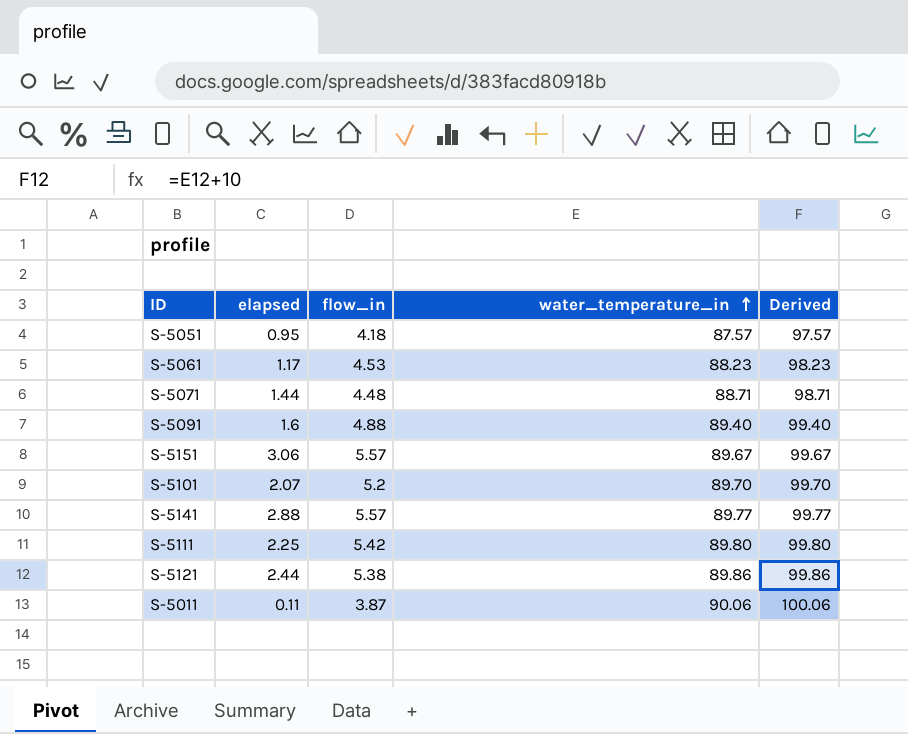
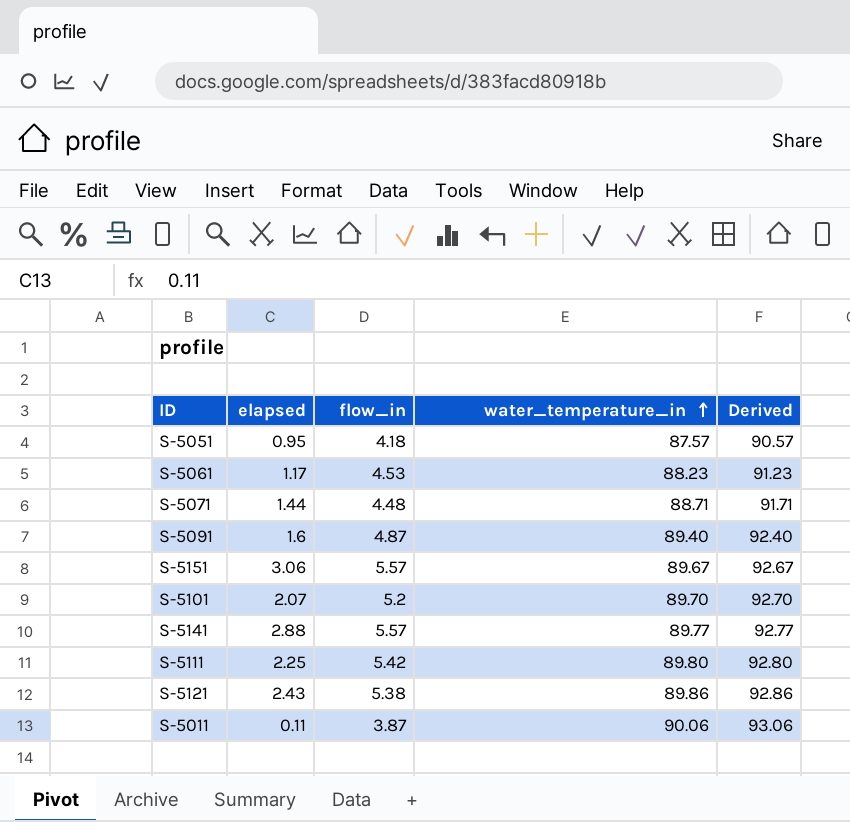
column Derived | formula: [water_temperature_in] + 10 -> [water_temperature_in] + 3
S-5091 | flow_in: 4.88 -> 4.87
S-5121 | elapsed: 2.44 -> 2.43

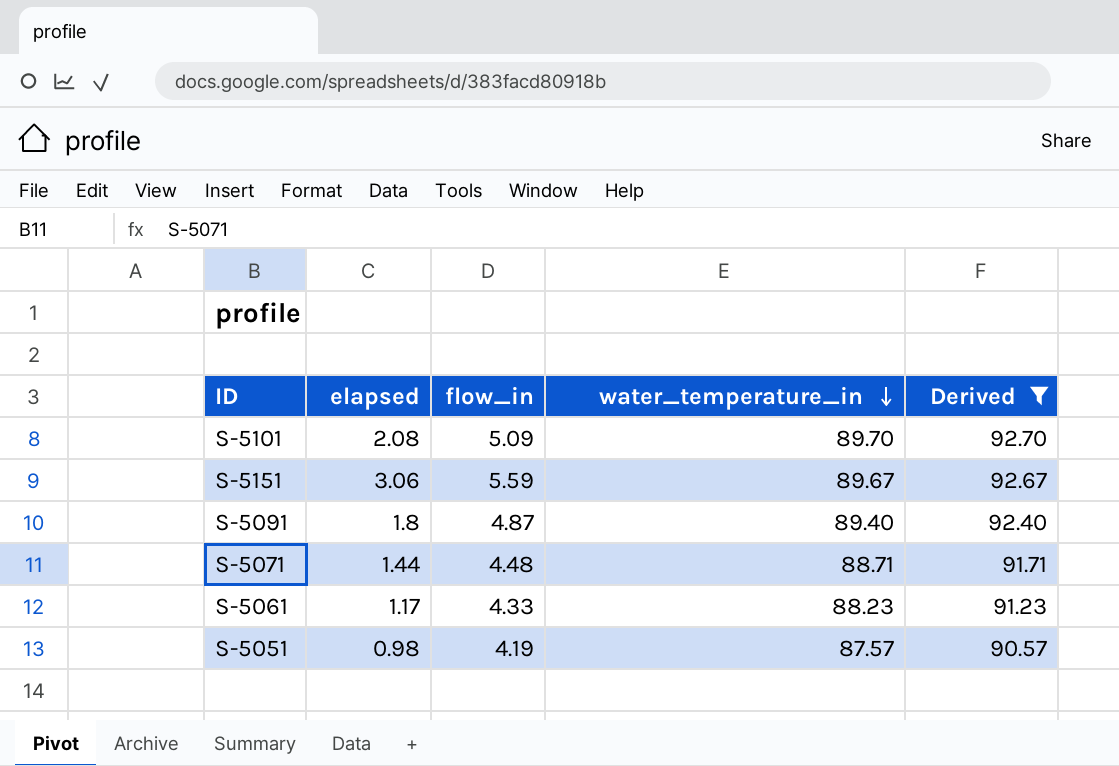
filter: none -> Derived <= 92.70
row order: water_temperature_in ascending -> water_temperature_in descending
S-5101 | elapsed: 2.07 -> 2.08
S-5101 | flow_in: 5.2 -> 5.09
S-5151 | flow_in: 5.57 -> 5.59
S-5091 | elapsed: 1.6 -> 1.8
S-5061 | flow_in: 4.53 -> 4.33
S-5051 | elapsed: 0.95 -> 0.98
S-5051 | flow_in: 4.18 -> 4.19

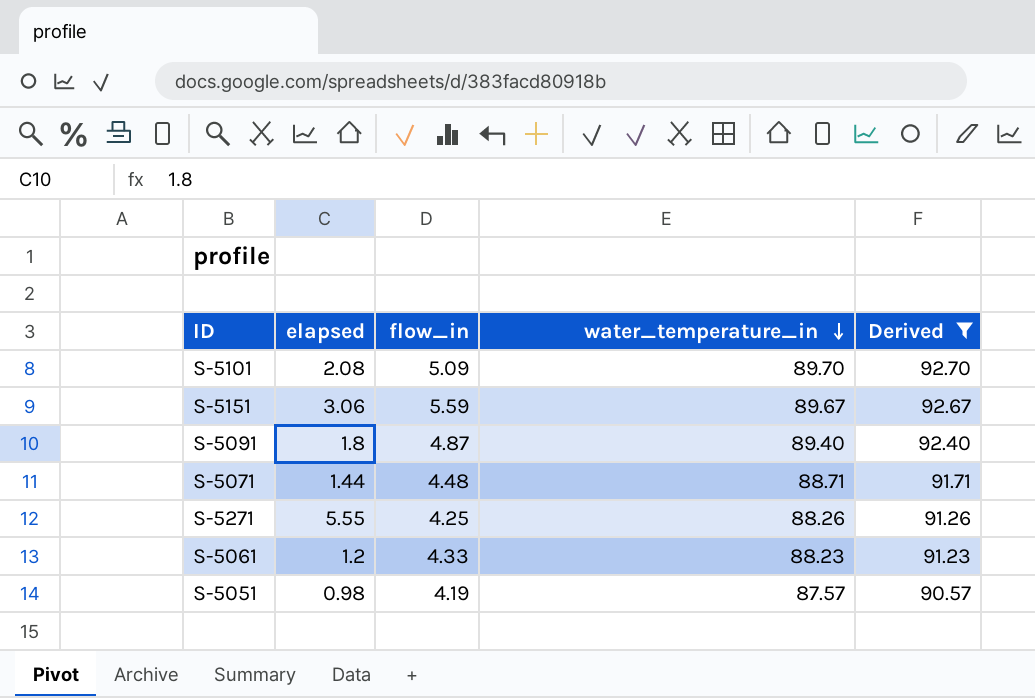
row S-5271: none -> 5.55 | 4.25 | 88.26 | 91.26
S-5061 | elapsed: 1.17 -> 1.2

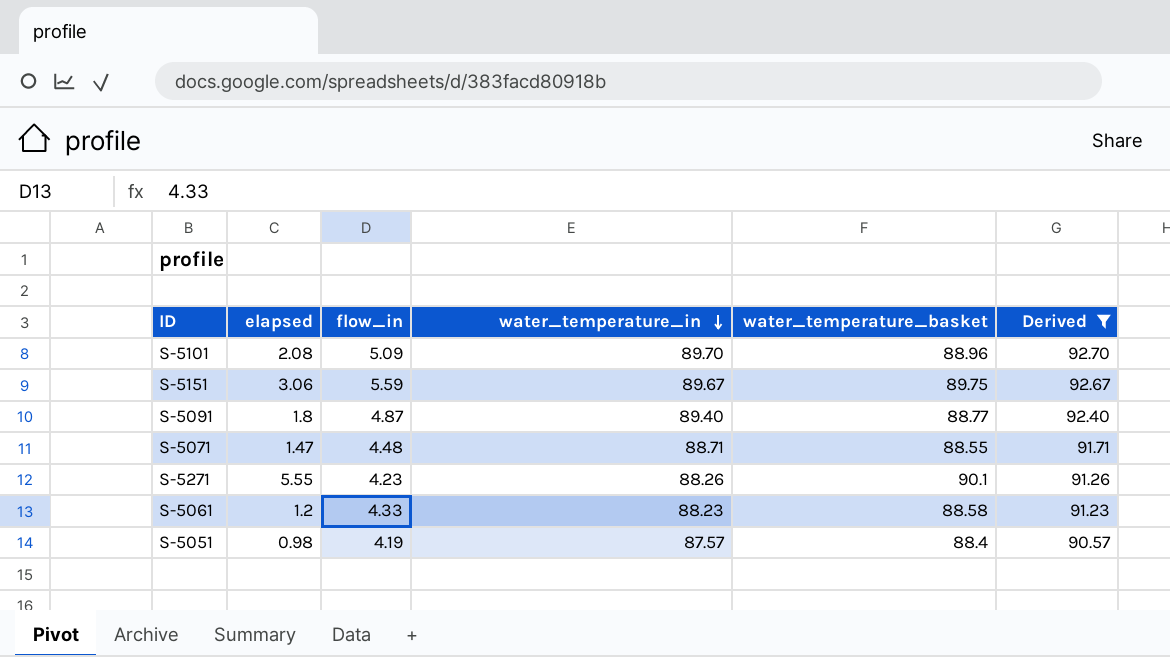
column water_temperature_basket | position: none -> 5
S-5071 | elapsed: 1.44 -> 1.47
S-5271 | flow_in: 4.25 -> 4.23

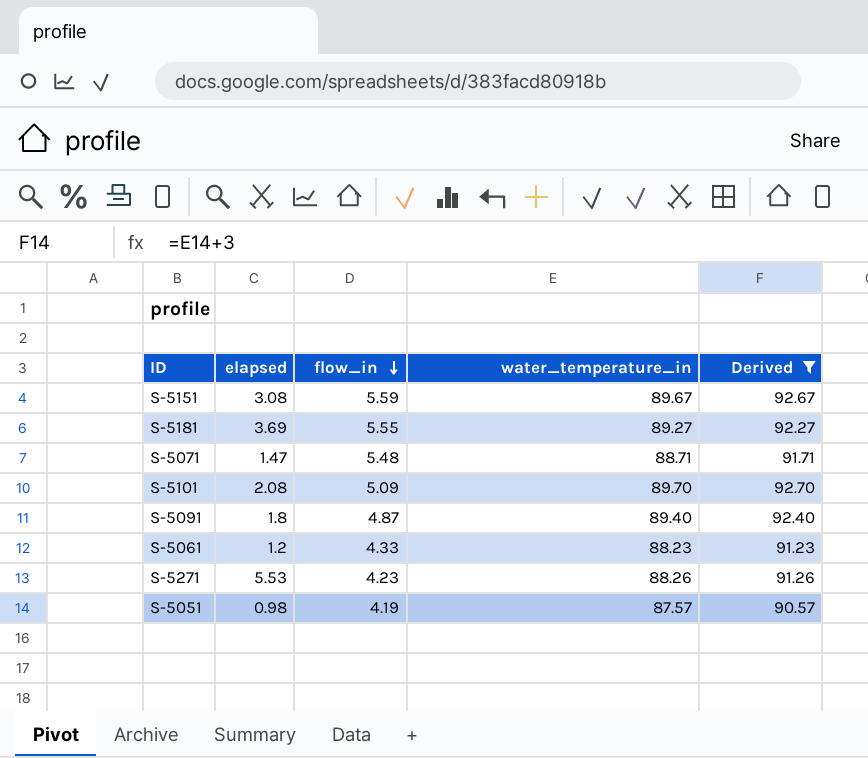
row order: water_temperature_in descending -> flow_in descending
column water_temperature_basket | position: 5 -> none
S-5151 | elapsed: 3.06 -> 3.08
row S-5181: none -> 3.69 | 5.55 | 89.27 | 92.27
S-5071 | flow_in: 4.48 -> 5.48
S-5271 | elapsed: 5.55 -> 5.53

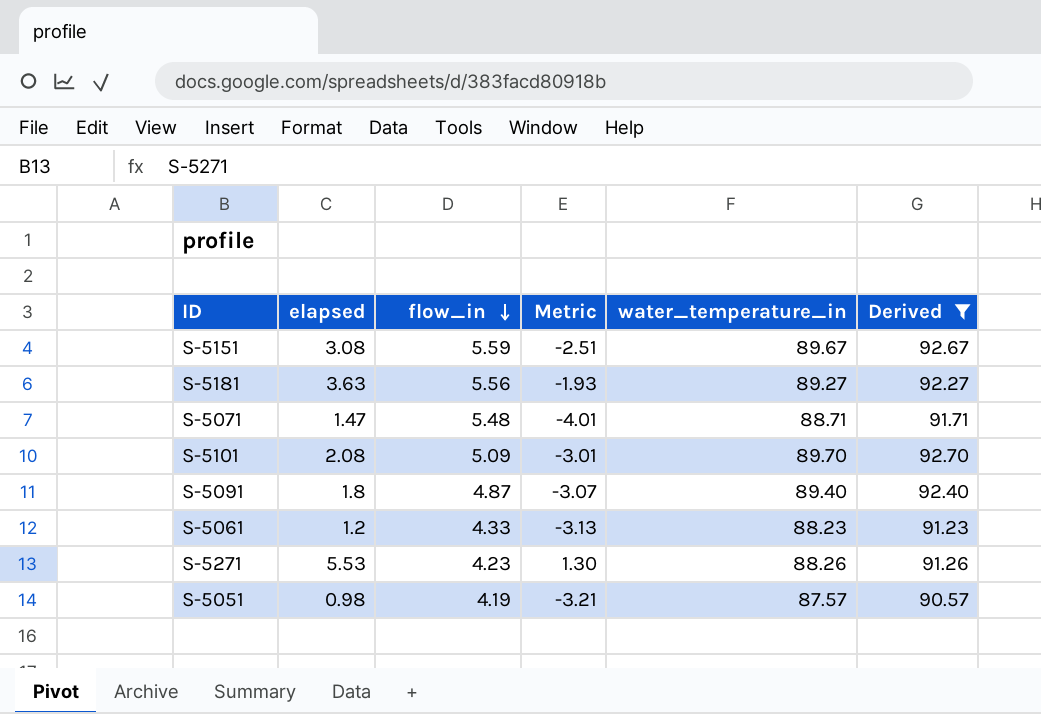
column Metric | formula: none -> [elapsed] - [flow_in]
S-5181 | elapsed: 3.69 -> 3.63
S-5181 | flow_in: 5.55 -> 5.56

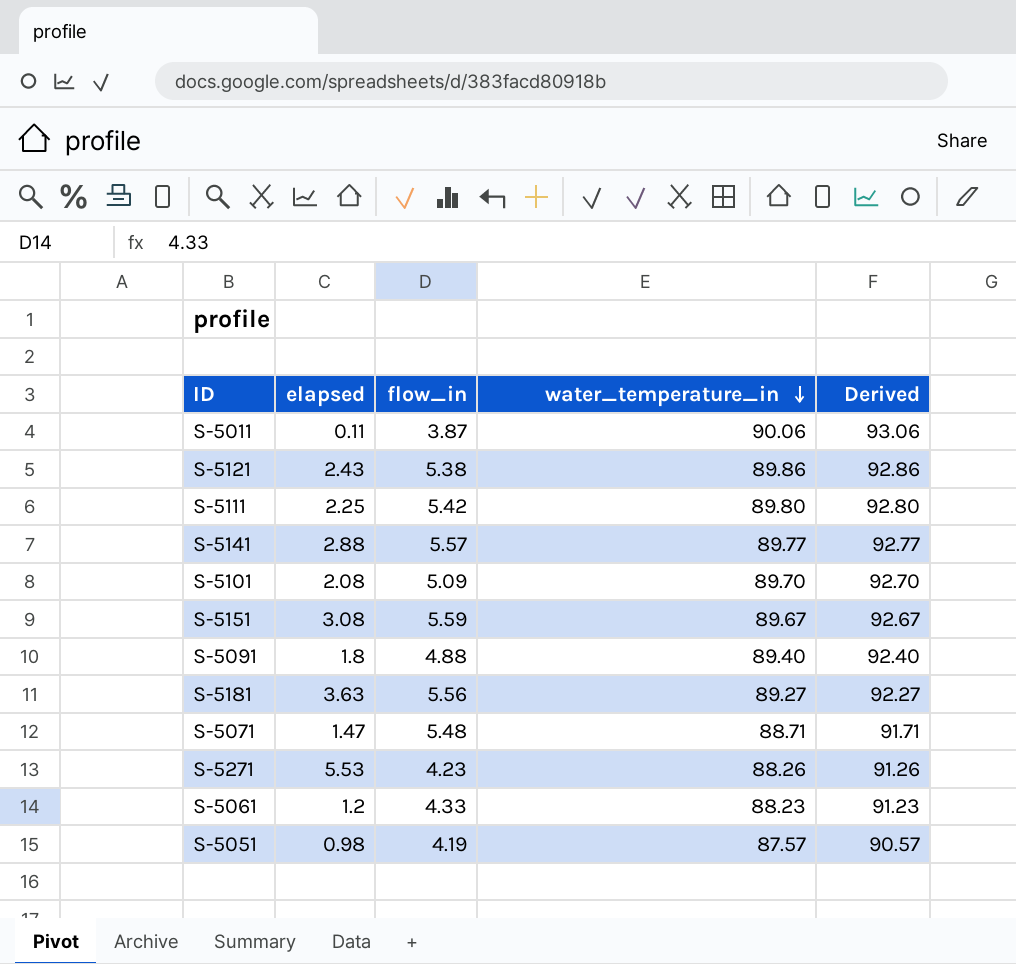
filter: Derived <= 92.70 -> none
row order: flow_in descending -> water_temperature_in descending
column Metric | formula: [elapsed] - [flow_in] -> none
S-5091 | flow_in: 4.87 -> 4.88

